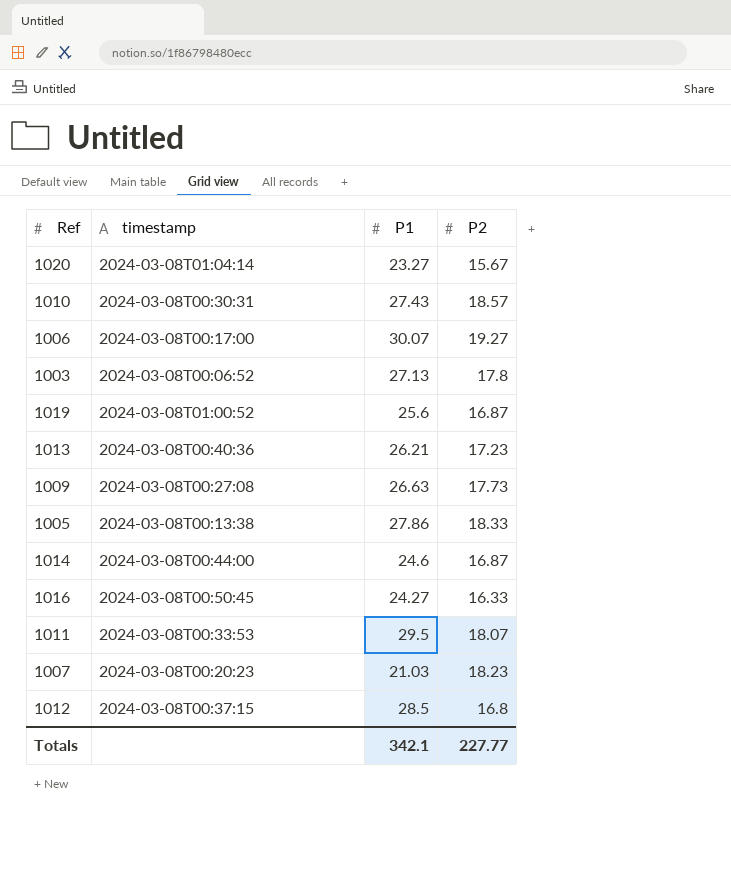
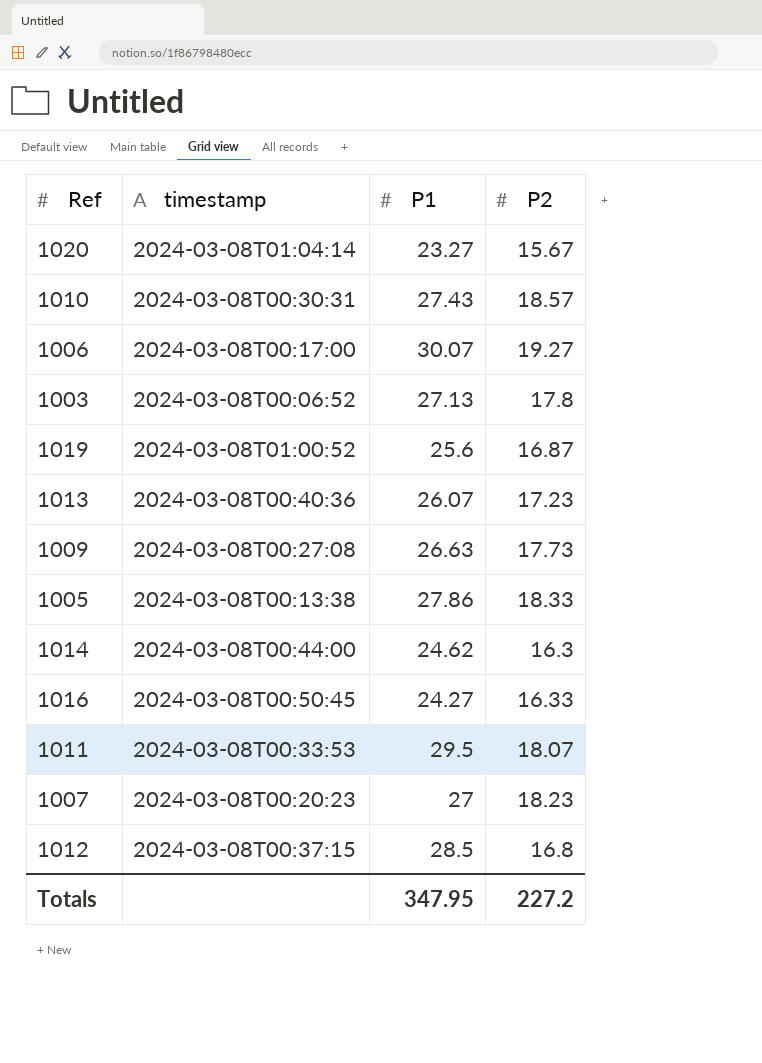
1013 | P1: 26.21 -> 26.07
1014 | P1: 24.6 -> 24.62
1014 | P2: 16.87 -> 16.3
1007 | P1: 21.03 -> 27
Totals | P1: 342.1 -> 347.95
Totals | P2: 227.77 -> 227.2

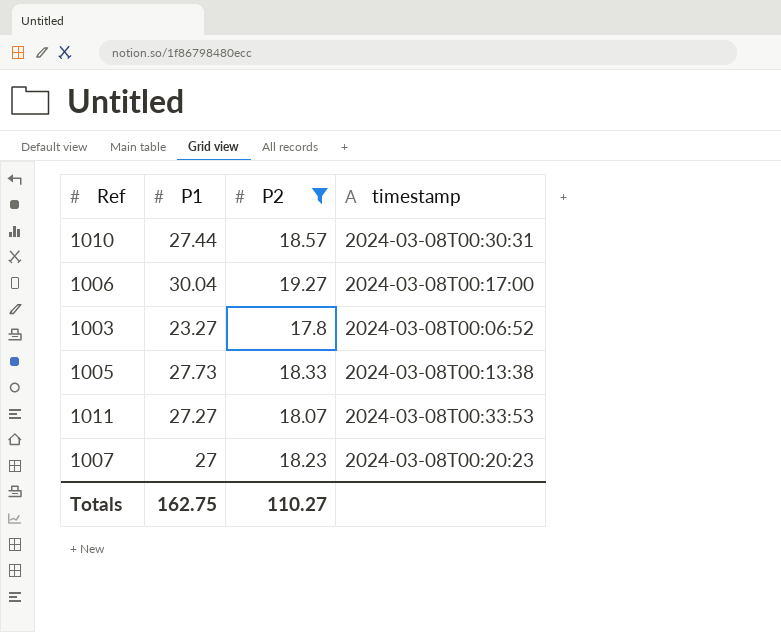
filter: none -> P2 >= 17.8
column timestamp | position: 2 -> 4
1010 | P1: 27.43 -> 27.44
1006 | P1: 30.07 -> 30.04
1003 | P1: 27.13 -> 23.27
1005 | P1: 27.86 -> 27.73
1011 | P1: 29.5 -> 27.27
Totals | P1: 347.95 -> 162.75
Totals | P2: 227.2 -> 110.27

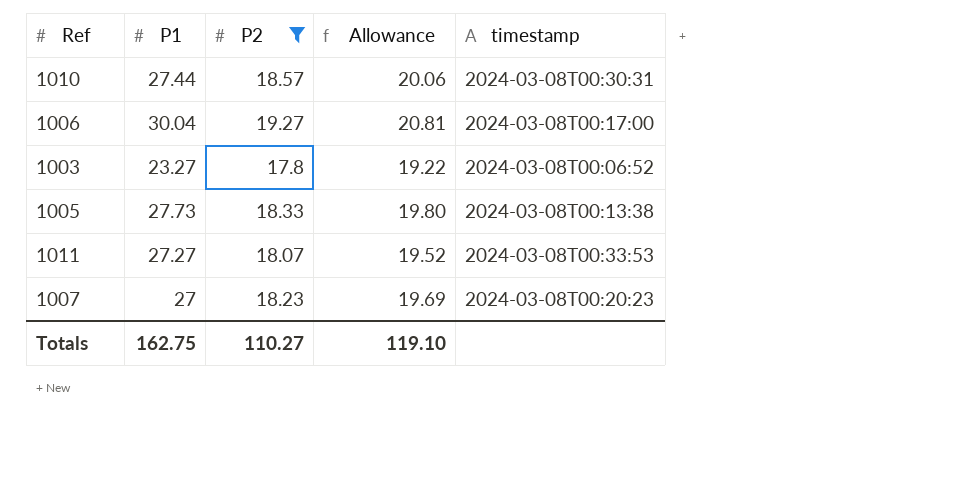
column Allowance | formula: none -> [P2] * 1.08

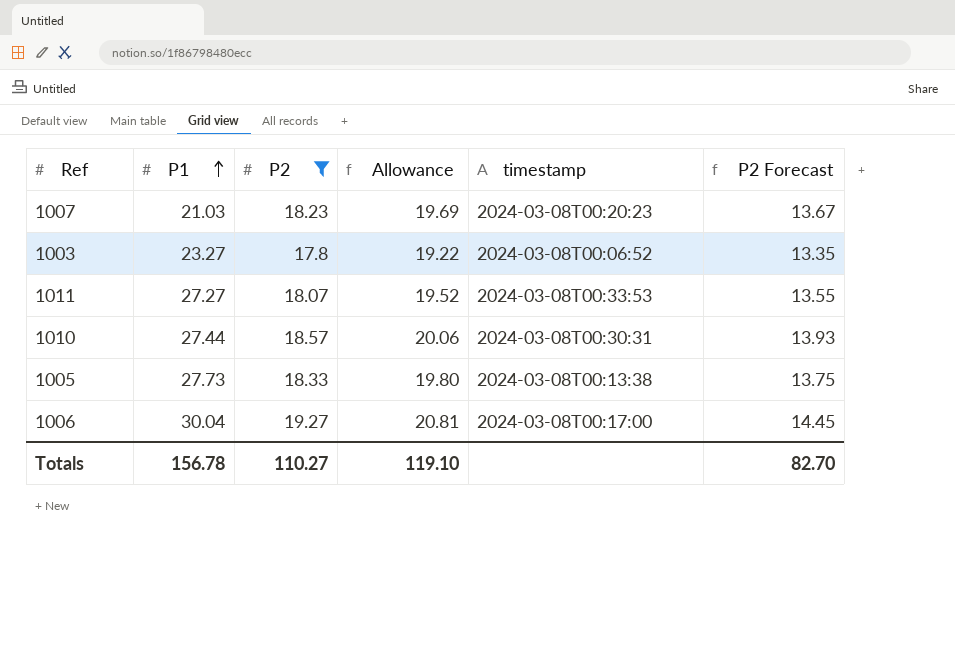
row order: none -> P1 ascending
column P2 Forecast | formula: none -> [P2] * 0.75
1007 | P1: 27 -> 21.03
Totals | P1: 162.75 -> 156.78

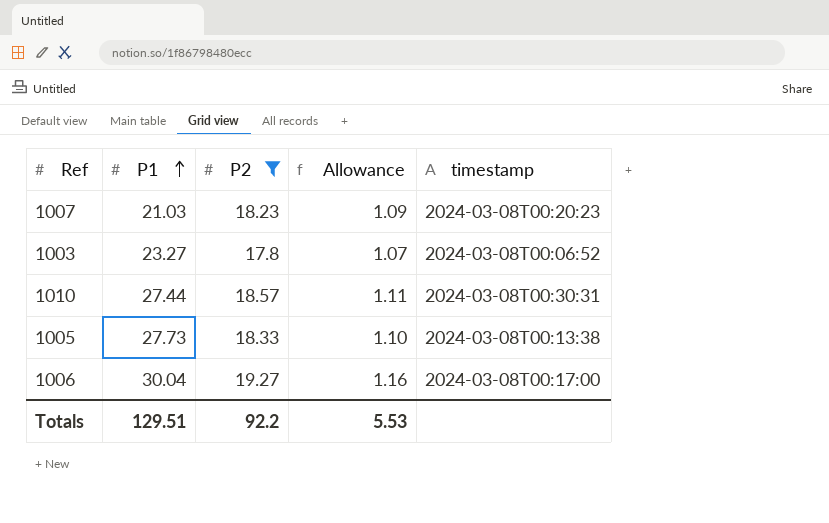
column P2 Forecast | formula: [P2] * 0.75 -> none
column Allowance | formula: [P2] * 1.08 -> [P2] * 0.06
row 1011: 27.27 | 18.07 | 19.52 | 2024-03-08T00:33:53 | 13.55 -> none
Totals | P1: 156.78 -> 129.51
Totals | P2: 110.27 -> 92.2
Totals | Allowance: 119.10 -> 5.53

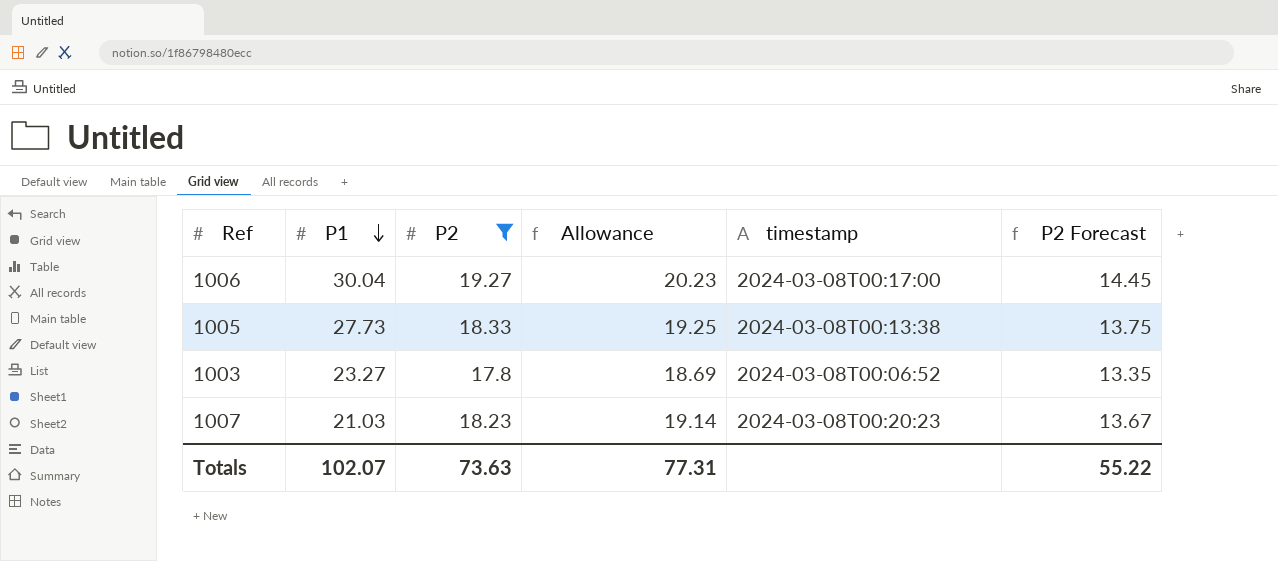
row order: P1 ascending -> P1 descending
column Allowance | formula: [P2] * 0.06 -> [P2] * 1.05
column P2 Forecast | formula: none -> [P2] * 0.75
row 1010: 27.44 | 18.57 | 1.11 | 2024-03-08T00:30:31 -> none
Totals | P1: 129.51 -> 102.07
Totals | P2: 92.2 -> 73.63
Totals | Allowance: 5.53 -> 77.31

